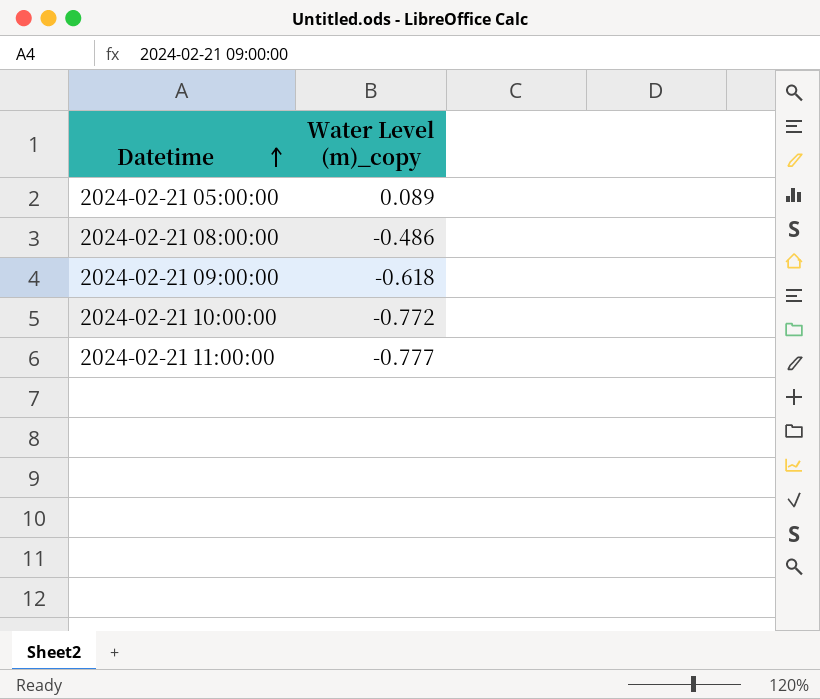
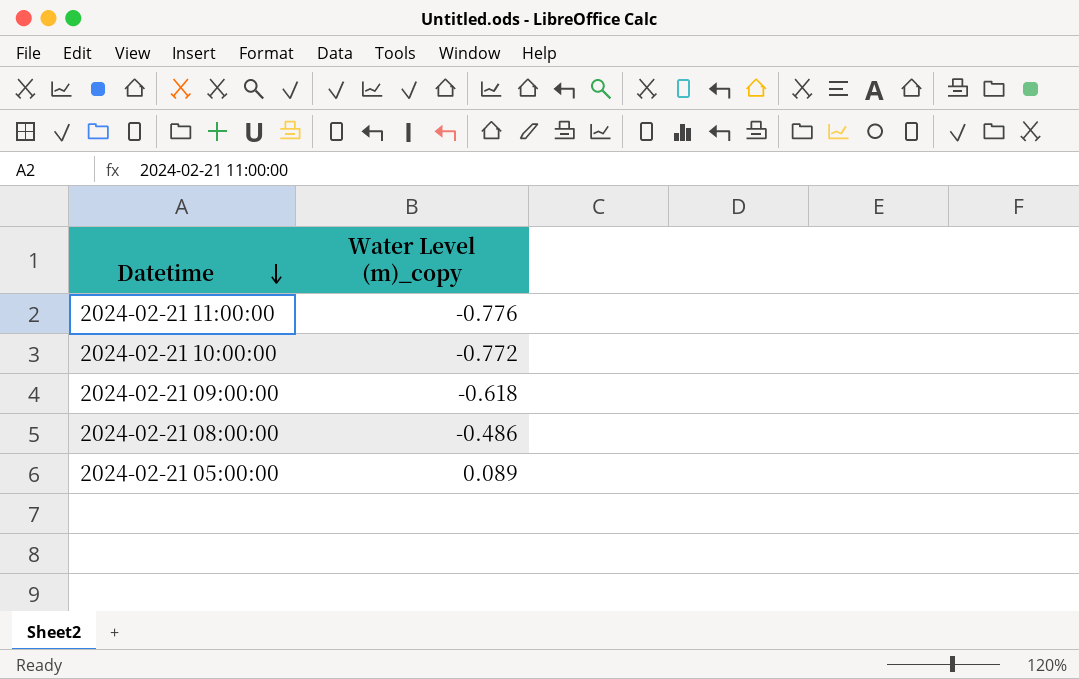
row order: Datetime ascending -> Datetime descending
2024-02-21 11:00:00 | Water Level (m)_copy: -0.777 -> -0.776

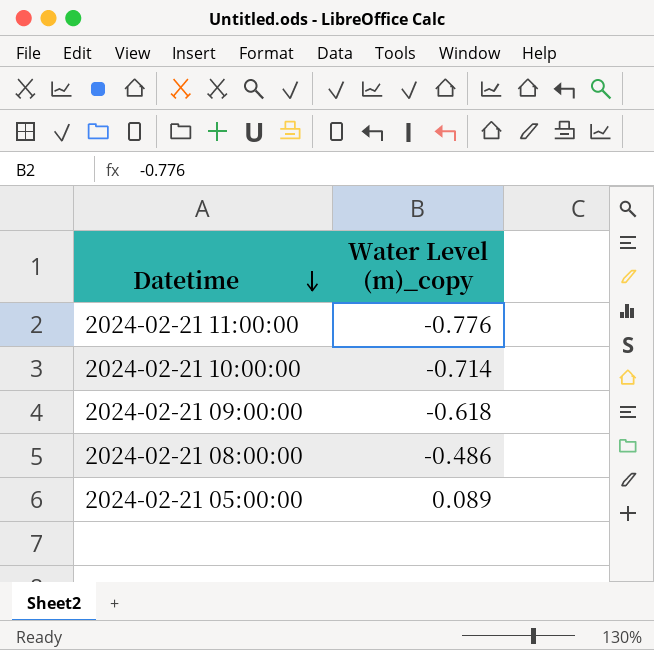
2024-02-21 10:00:00 | Water Level (m)_copy: -0.772 -> -0.714

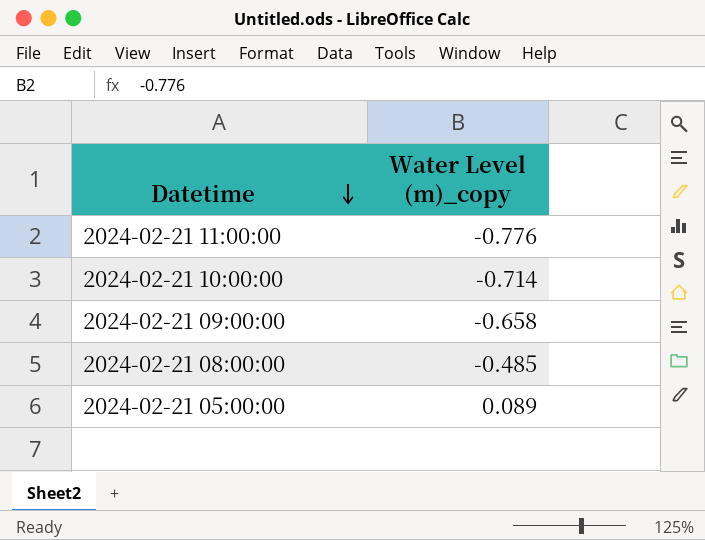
2024-02-21 09:00:00 | Water Level (m)_copy: -0.618 -> -0.658
2024-02-21 08:00:00 | Water Level (m)_copy: -0.486 -> -0.485

